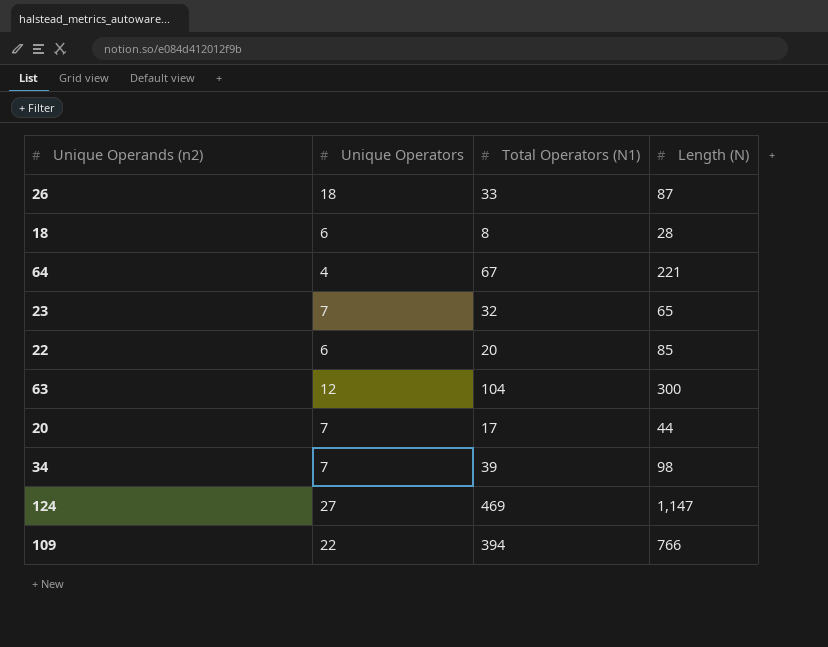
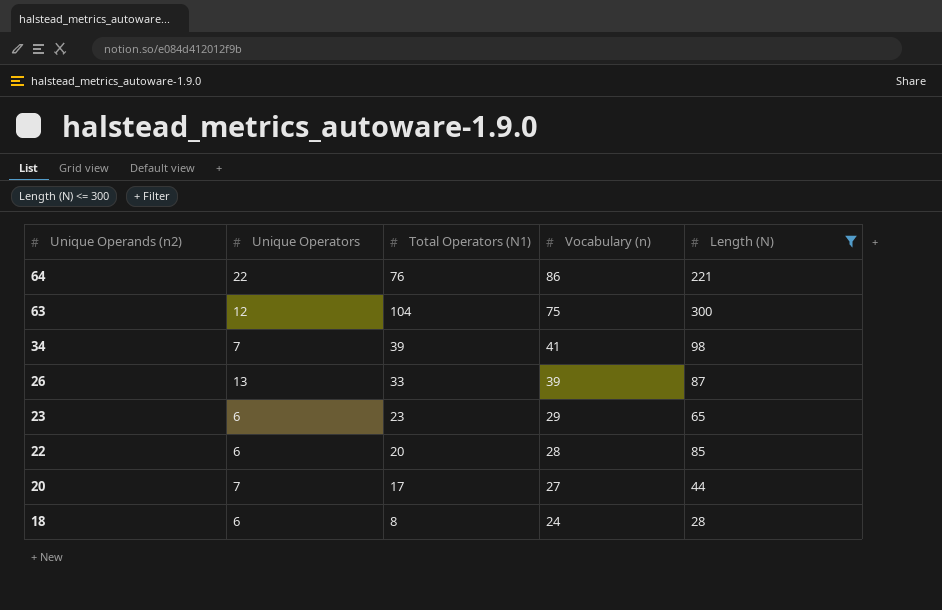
filter: none -> Length (N) <= 300
row order: none -> Unique Operands (n2) descending
column Vocabulary (n) | position: none -> 4
64 | Unique Operators: 4 -> 22
64 | Total Operators (N1): 67 -> 76
26 | Unique Operators: 18 -> 13
23 | Unique Operators: 7 -> 6
23 | Total Operators (N1): 32 -> 23

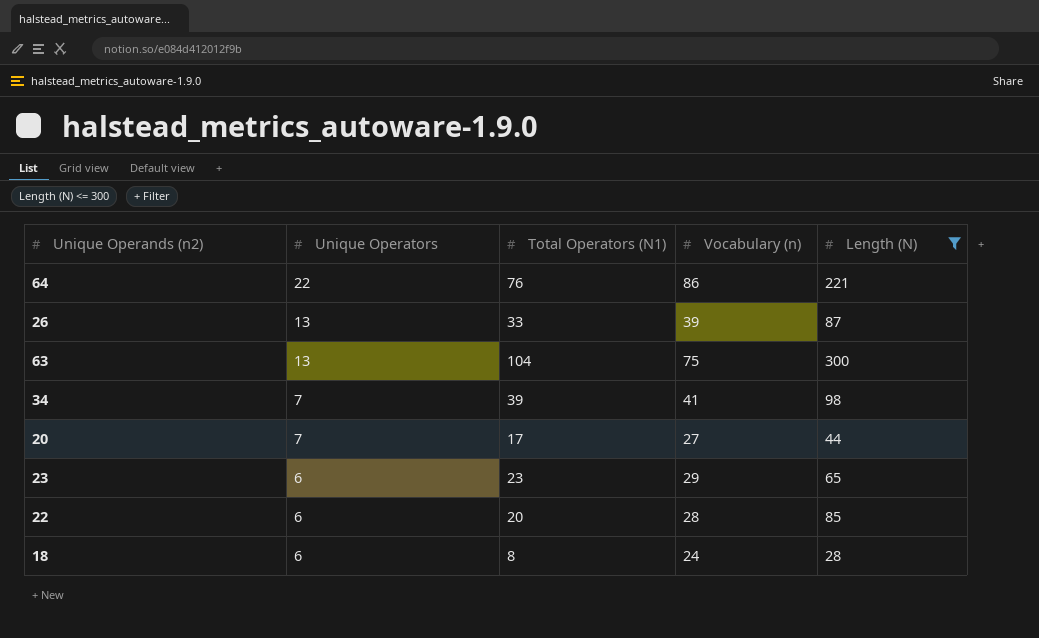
row order: Unique Operands (n2) descending -> Unique Operators descending
63 | Unique Operators: 12 -> 13

